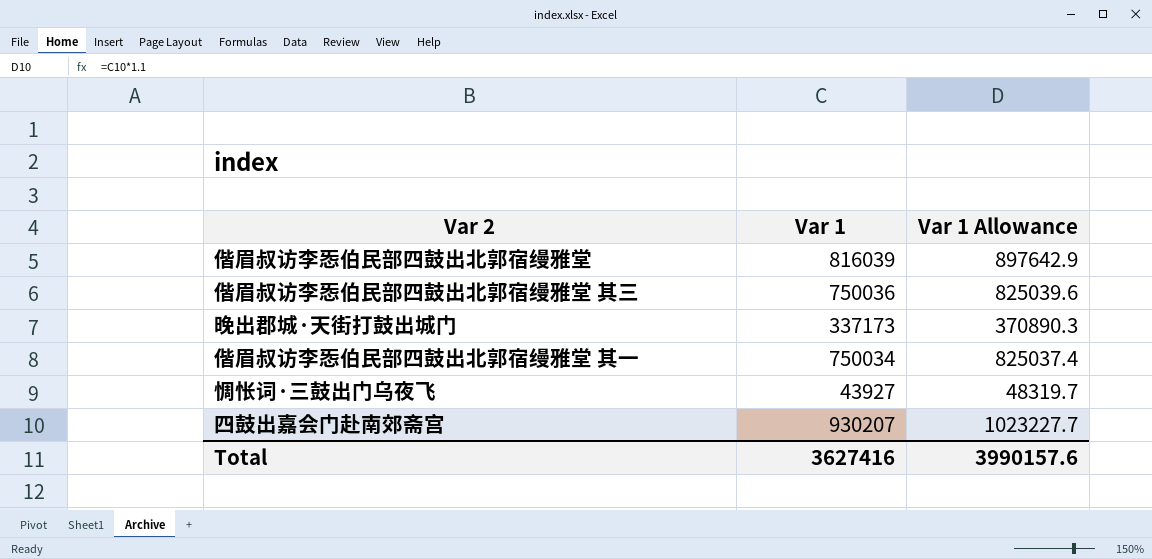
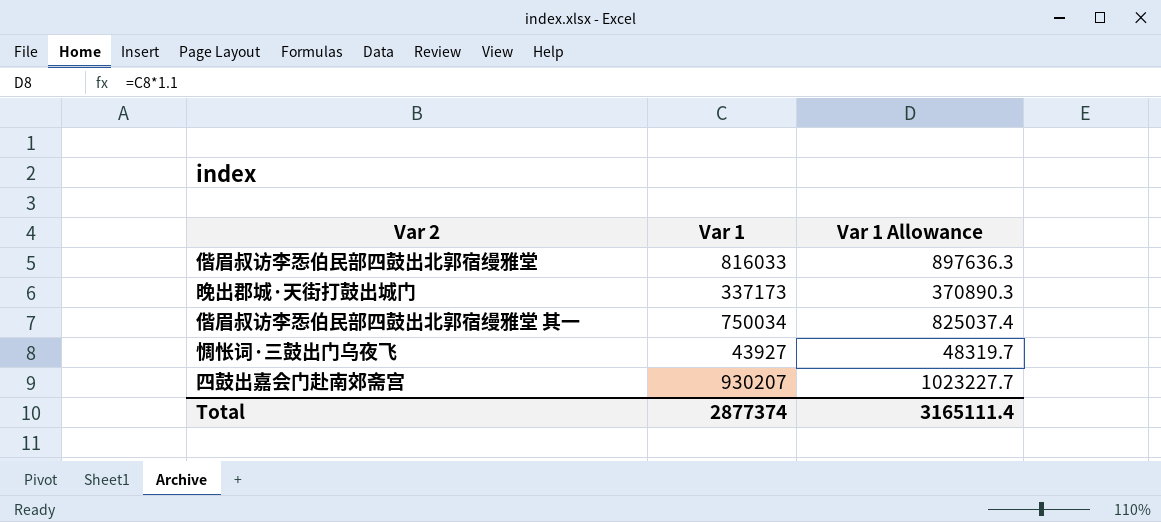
row 偕眉叔访李㤅伯民部四鼓出北郭宿缦雅堂 其三: 750036 | 825039.6 -> none
偕眉叔访李㤅伯民部四鼓出北郭宿缦雅堂 | Var 1: 816039 -> 816033
偕眉叔访李㤅伯民部四鼓出北郭宿缦雅堂 | Var 1 Allowance: 897642.9 -> 897636.3
Total | Var 1: 3627416 -> 2877374
Total | Var 1 Allowance: 3990157.6 -> 3165111.4

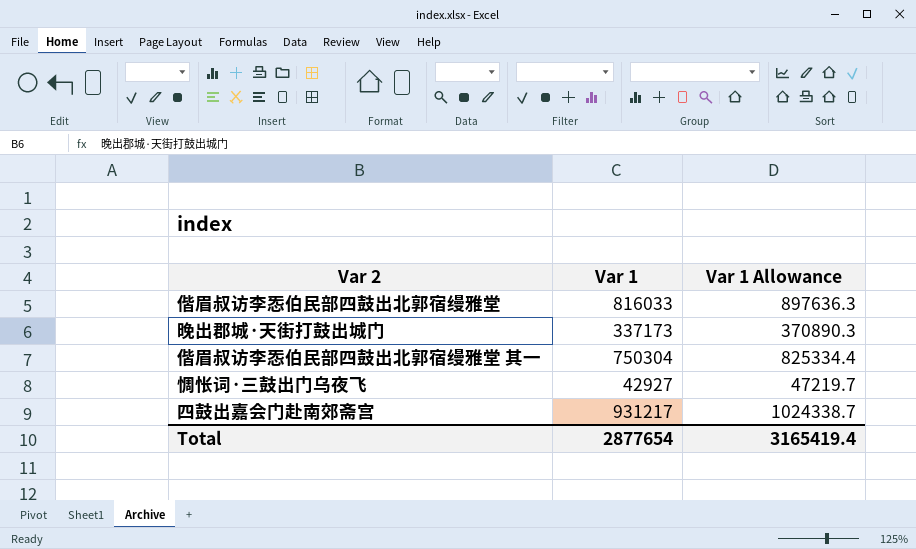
偕眉叔访李㤅伯民部四鼓出北郭宿缦雅堂 其一 | Var 1: 750034 -> 750304
偕眉叔访李㤅伯民部四鼓出北郭宿缦雅堂 其一 | Var 1 Allowance: 825037.4 -> 825334.4
惆怅词·三鼓出门乌夜飞 | Var 1: 43927 -> 42927
惆怅词·三鼓出门乌夜飞 | Var 1 Allowance: 48319.7 -> 47219.7
四鼓出嘉会门赴南郊斋宫 | Var 1: 930207 -> 931217
四鼓出嘉会门赴南郊斋宫 | Var 1 Allowance: 1023227.7 -> 1024338.7
Total | Var 1: 2877374 -> 2877654
Total | Var 1 Allowance: 3165111.4 -> 3165419.4

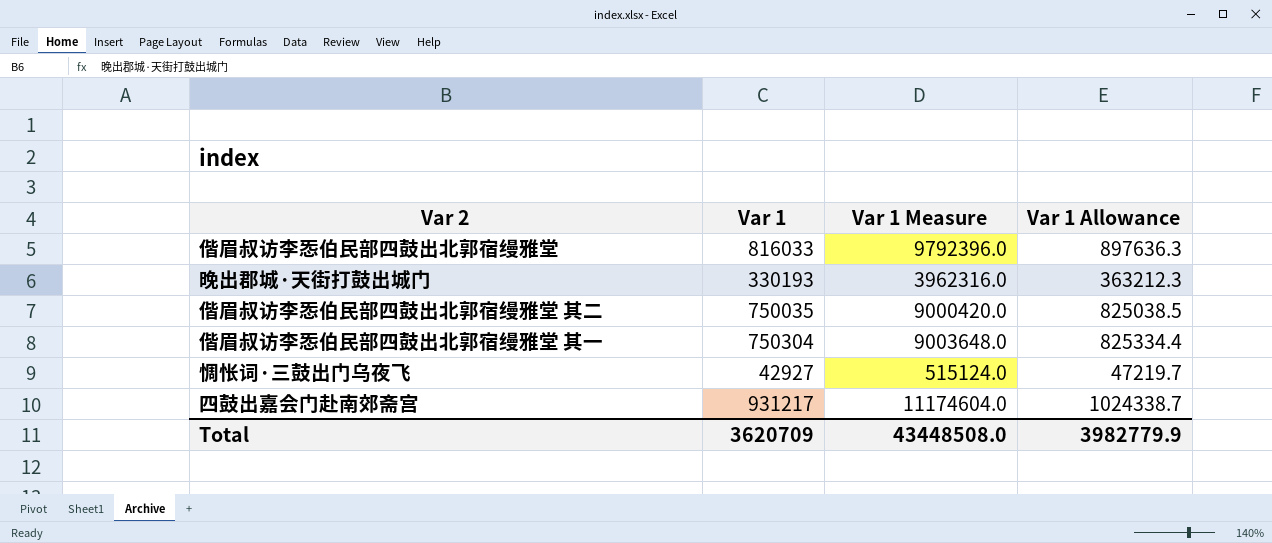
column Var 1 Measure | formula: none -> [Var 1] * 12
晚出郡城·天街打鼓出城门 | Var 1: 337173 -> 330193
晚出郡城·天街打鼓出城门 | Var 1 Allowance: 370890.3 -> 363212.3
row 偕眉叔访李㤅伯民部四鼓出北郭宿缦雅堂 其二: none -> 750035 | 9000420.0 | 825038.5
Total | Var 1: 2877654 -> 3620709
Total | Var 1 Allowance: 3165419.4 -> 3982779.9

